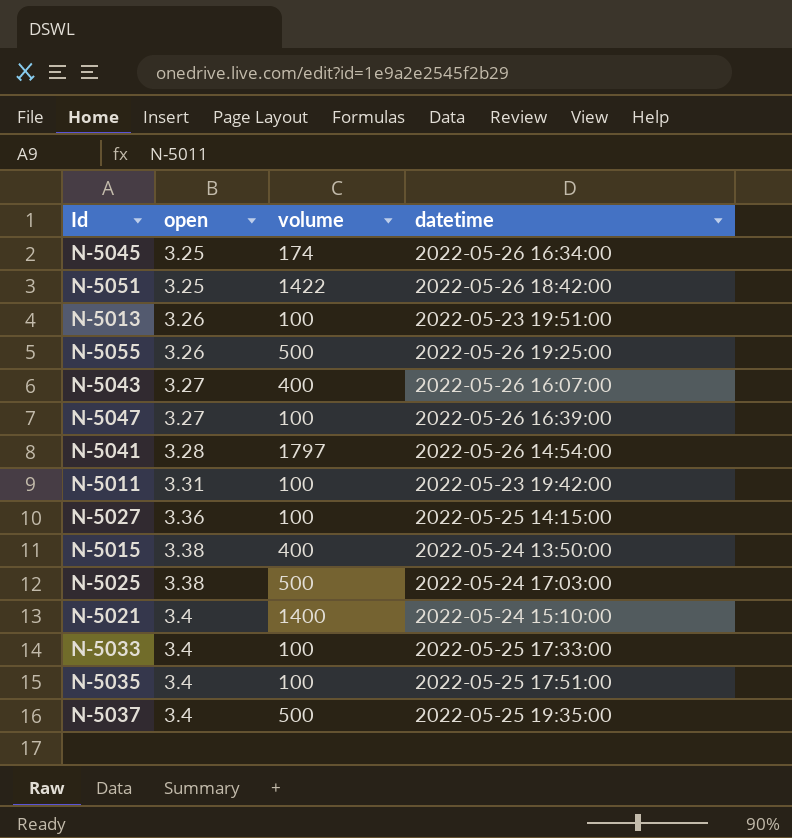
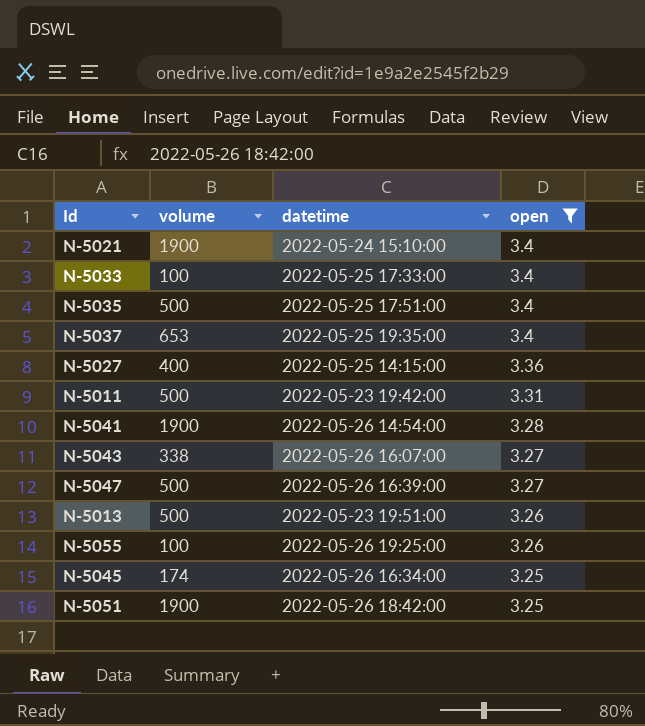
filter: none -> open != 3.38
row order: open ascending -> open descending
column open | position: 2 -> 4
N-5021 | volume: 1400 -> 1900
N-5035 | volume: 100 -> 500
N-5037 | volume: 500 -> 653
N-5027 | volume: 100 -> 400
N-5011 | volume: 100 -> 500
N-5041 | volume: 1797 -> 1900
N-5043 | volume: 400 -> 338
N-5047 | volume: 100 -> 500
N-5013 | volume: 100 -> 500
N-5055 | volume: 500 -> 100
N-5051 | volume: 1422 -> 1900

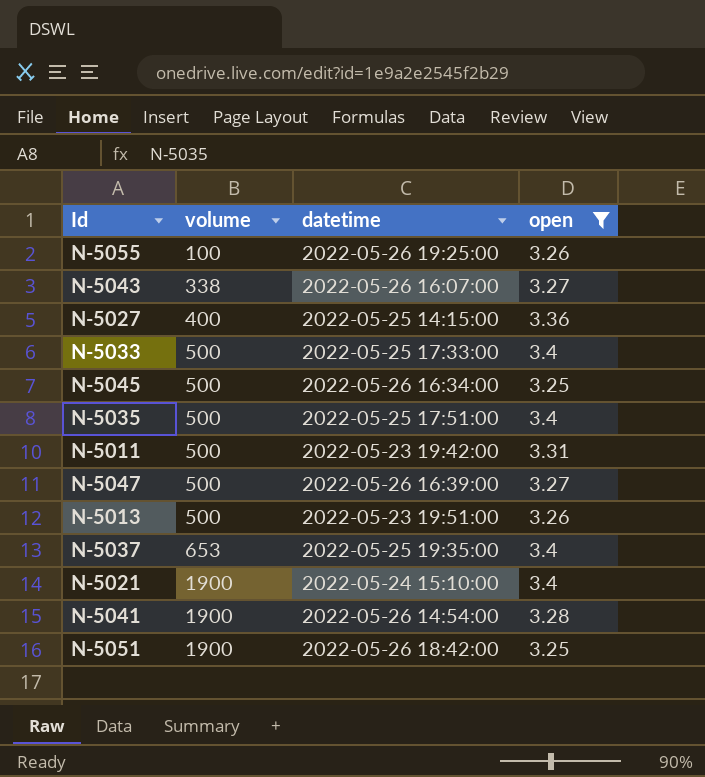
row order: open descending -> volume ascending
N-5033 | volume: 100 -> 500
N-5045 | volume: 174 -> 500

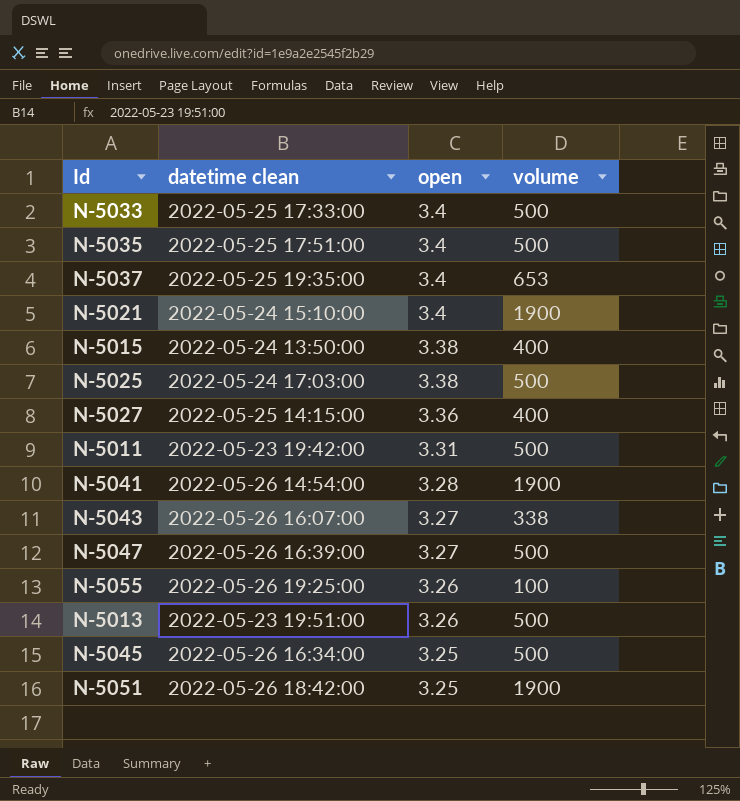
filter: open != 3.38 -> none
row order: volume ascending -> open descending
column name: datetime -> datetime clean
column volume | position: 2 -> 4

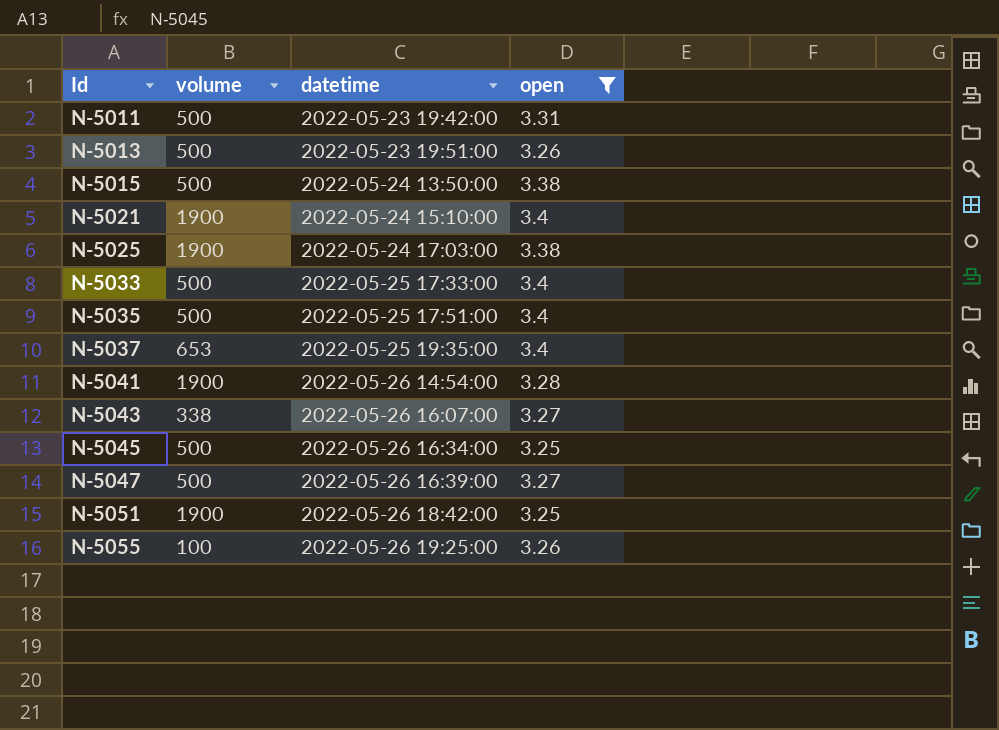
filter: none -> open != 3.36
row order: open descending -> Id ascending
column volume | position: 4 -> 2
column name: datetime clean -> datetime
N-5015 | volume: 400 -> 500
N-5025 | volume: 500 -> 1900

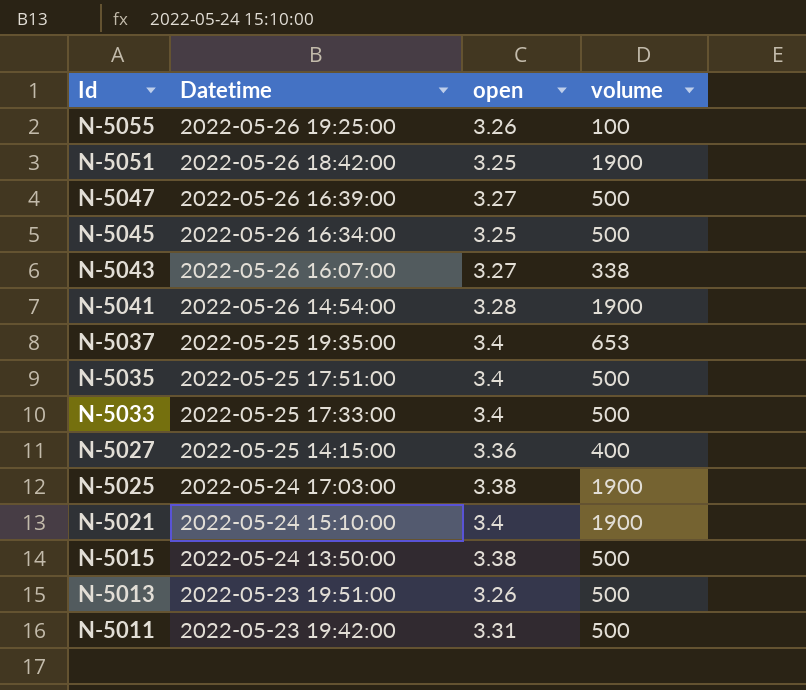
filter: open != 3.36 -> none
row order: Id ascending -> Id descending
column name: datetime -> Datetime
column volume | position: 2 -> 4

